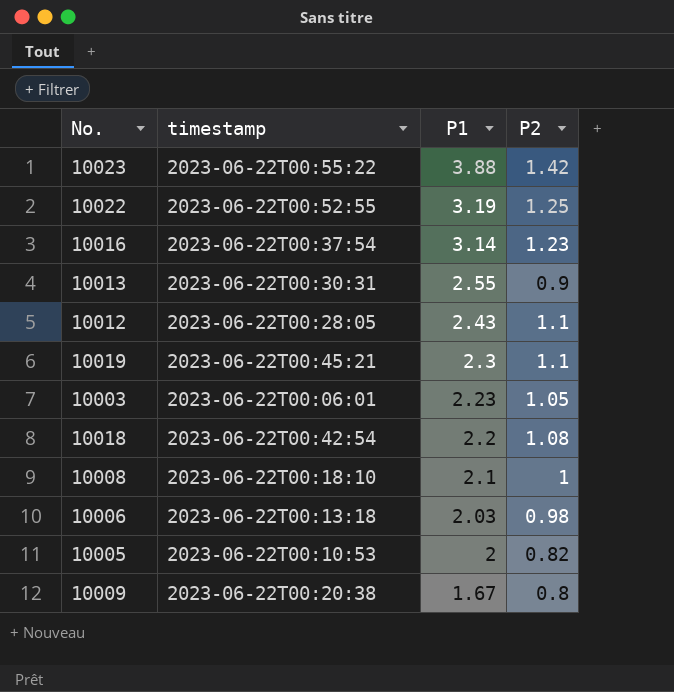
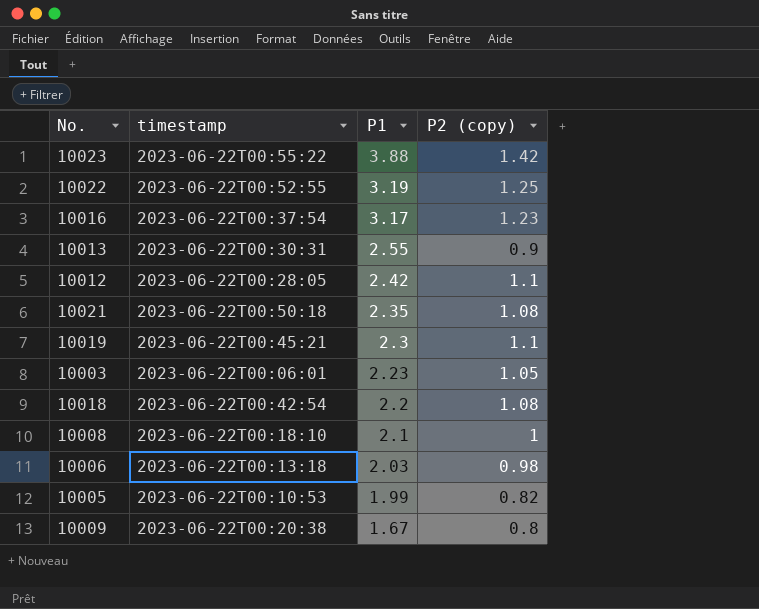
column name: P2 -> P2 (copy)
10016 | P1: 3.14 -> 3.17
10012 | P1: 2.43 -> 2.42
row 10021: none -> 2023-06-22T00:50:18 | 2.35 | 1.08
10005 | P1: 2 -> 1.99

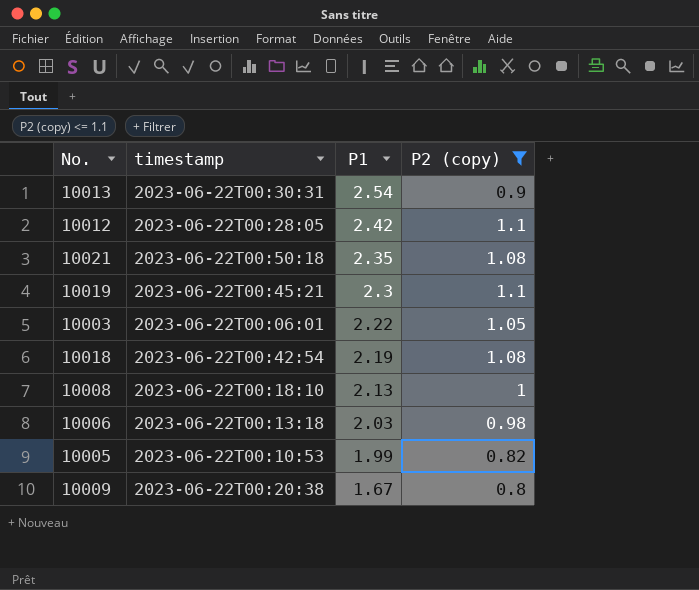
filter: none -> P2 (copy) <= 1.1
10013 | P1: 2.55 -> 2.54
10003 | P1: 2.23 -> 2.22
10018 | P1: 2.2 -> 2.19
10008 | P1: 2.1 -> 2.13

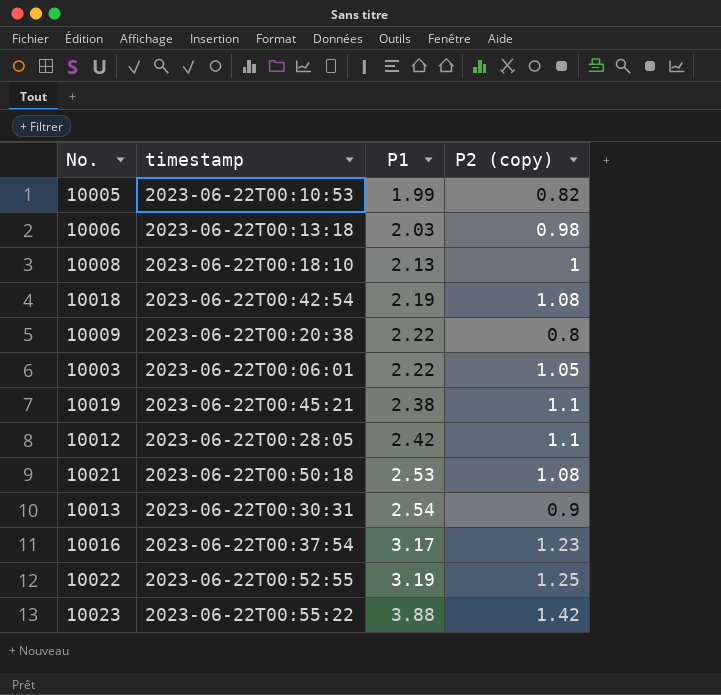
filter: P2 (copy) <= 1.1 -> none
row order: P1 descending -> P1 ascending
10009 | P1: 1.67 -> 2.22
10019 | P1: 2.3 -> 2.38
10021 | P1: 2.35 -> 2.53

